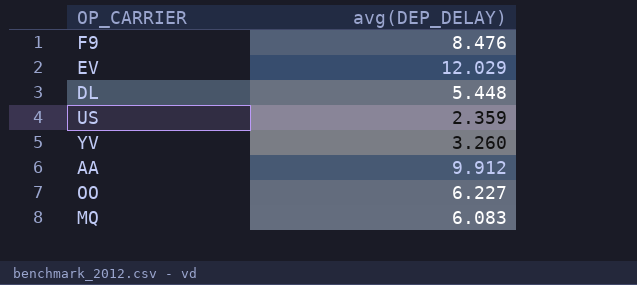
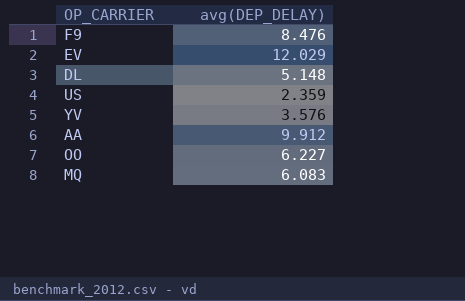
DL | avg(DEP_DELAY): 5.448 -> 5.148
YV | avg(DEP_DELAY): 3.260 -> 3.576

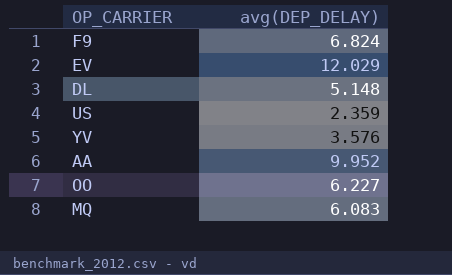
F9 | avg(DEP_DELAY): 8.476 -> 6.824
AA | avg(DEP_DELAY): 9.912 -> 9.952

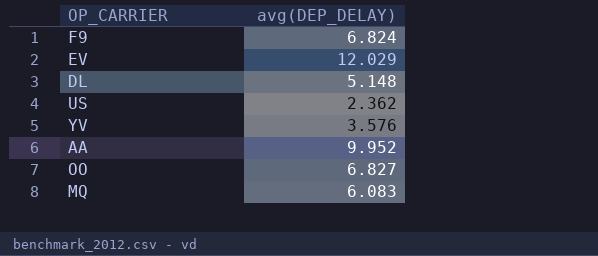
US | avg(DEP_DELAY): 2.359 -> 2.362
OO | avg(DEP_DELAY): 6.227 -> 6.827

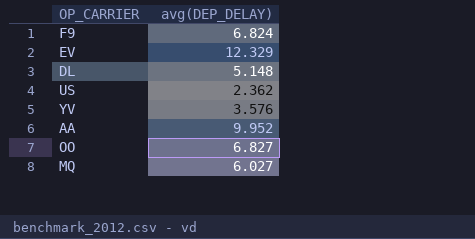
EV | avg(DEP_DELAY): 12.029 -> 12.329
MQ | avg(DEP_DELAY): 6.083 -> 6.027

